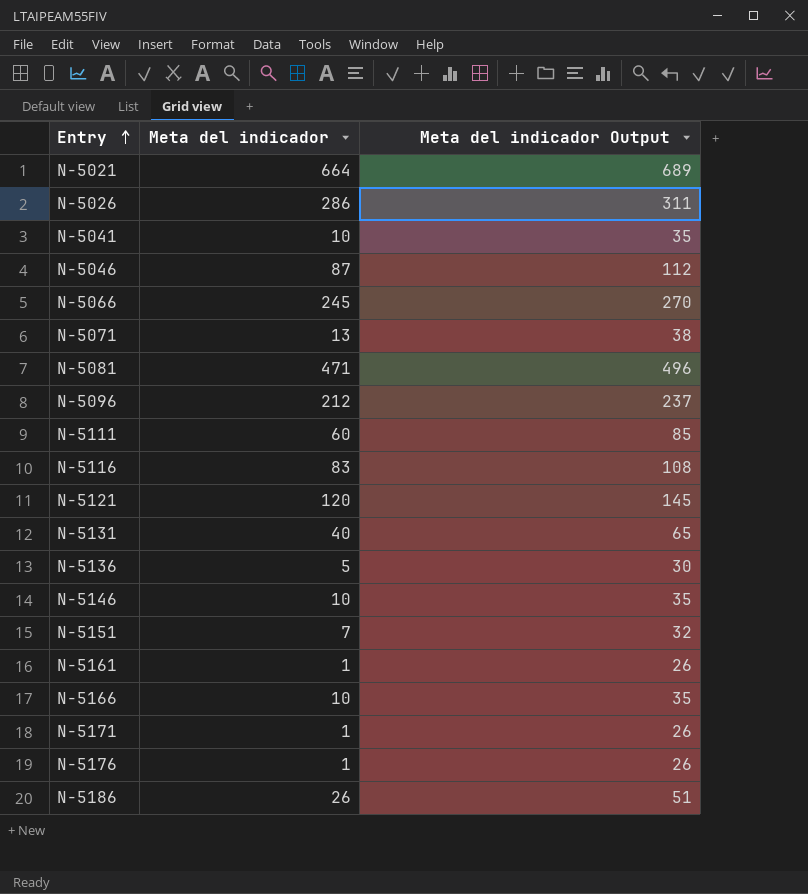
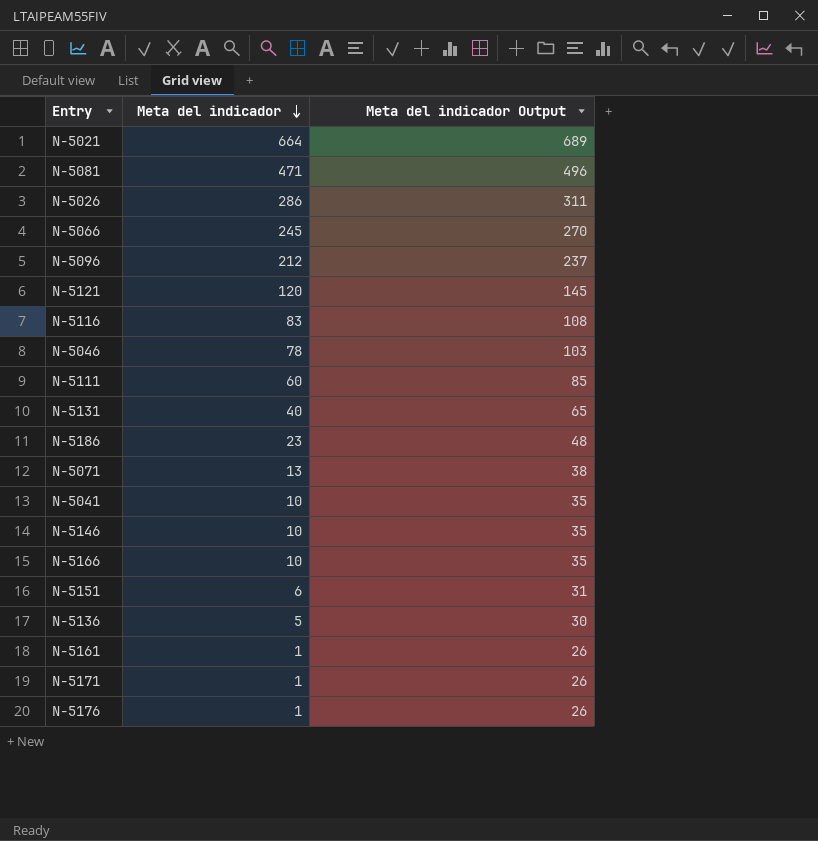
row order: Entry ascending -> Meta del indicador descending
N-5046 | Meta del indicador: 87 -> 78
N-5046 | Meta del indicador Output: 112 -> 103
N-5186 | Meta del indicador: 26 -> 23
N-5186 | Meta del indicador Output: 51 -> 48
N-5151 | Meta del indicador: 7 -> 6
N-5151 | Meta del indicador Output: 32 -> 31

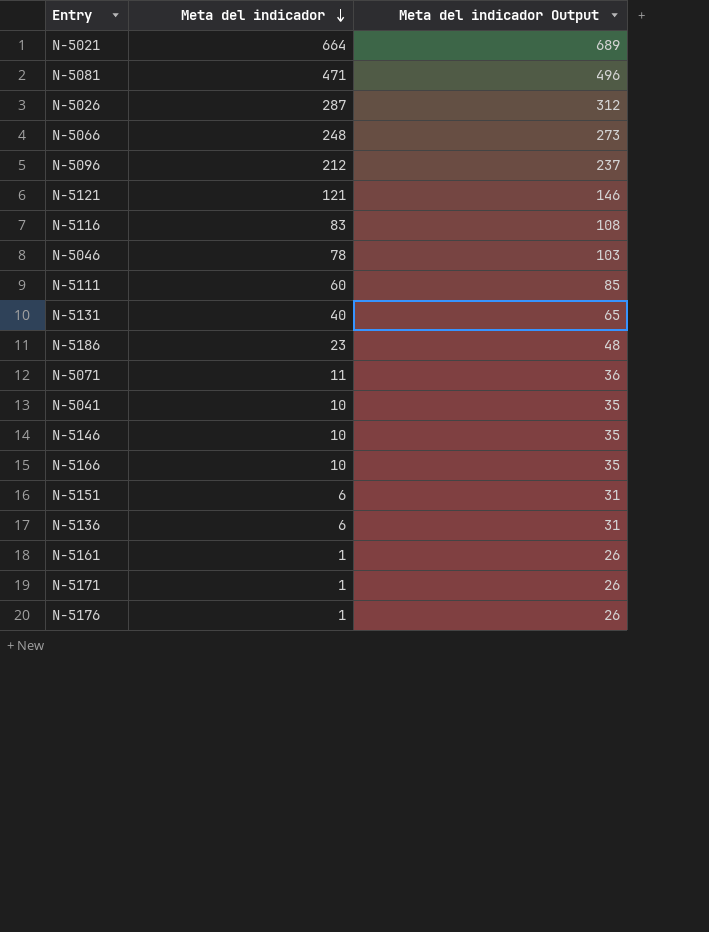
N-5026 | Meta del indicador: 286 -> 287
N-5026 | Meta del indicador Output: 311 -> 312
N-5066 | Meta del indicador: 245 -> 248
N-5066 | Meta del indicador Output: 270 -> 273
N-5121 | Meta del indicador: 120 -> 121
N-5121 | Meta del indicador Output: 145 -> 146
N-5071 | Meta del indicador: 13 -> 11
N-5071 | Meta del indicador Output: 38 -> 36
N-5136 | Meta del indicador: 5 -> 6
N-5136 | Meta del indicador Output: 30 -> 31

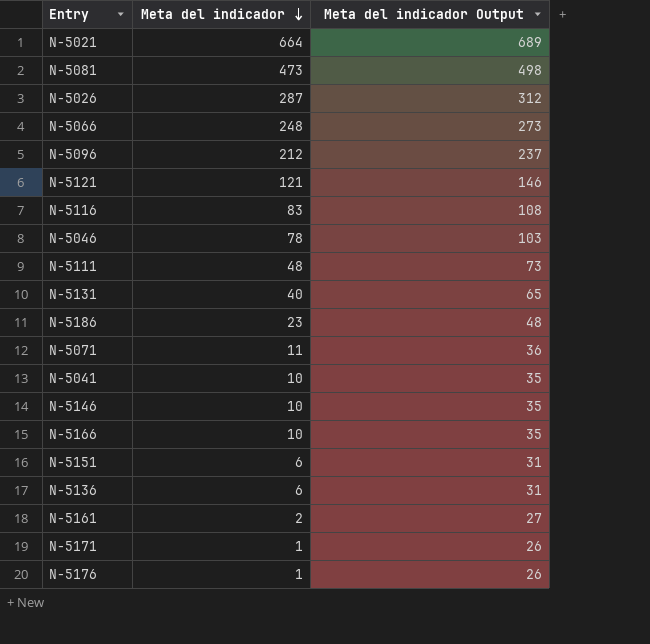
N-5081 | Meta del indicador: 471 -> 473
N-5081 | Meta del indicador Output: 496 -> 498
N-5111 | Meta del indicador: 60 -> 48
N-5111 | Meta del indicador Output: 85 -> 73
N-5161 | Meta del indicador: 1 -> 2
N-5161 | Meta del indicador Output: 26 -> 27

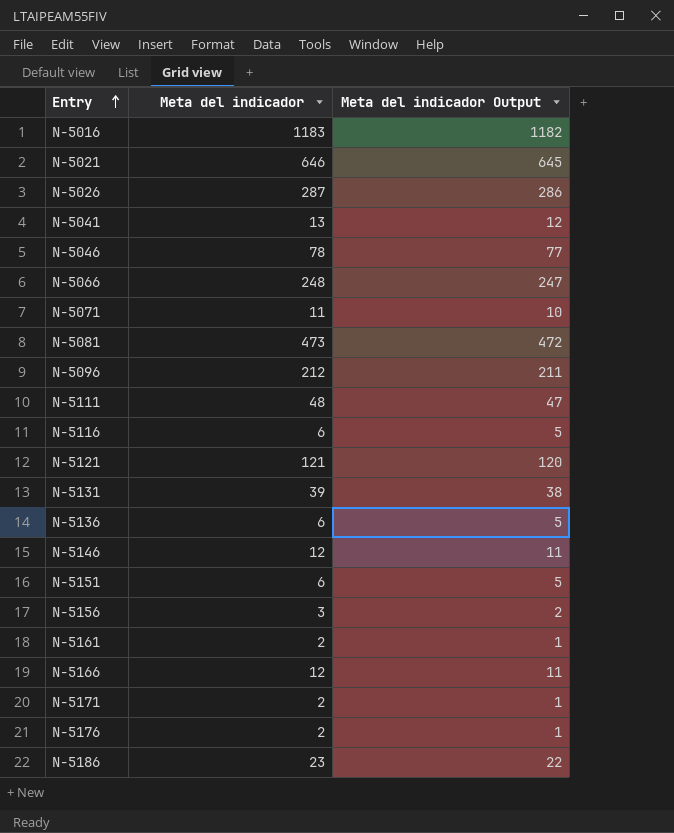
row order: Meta del indicador descending -> Entry ascending
column Meta del indicador Output | formula: [Meta del indicador] + 25 -> [Meta del indicador] - 1
row N-5016: none -> 1183 | 1182
N-5021 | Meta del indicador: 664 -> 646
N-5041 | Meta del indicador: 10 -> 13
N-5116 | Meta del indicador: 83 -> 6
N-5131 | Meta del indicador: 40 -> 39
N-5146 | Meta del indicador: 10 -> 12
row N-5156: none -> 3 | 2
N-5166 | Meta del indicador: 10 -> 12
N-5171 | Meta del indicador: 1 -> 2
N-5176 | Meta del indicador: 1 -> 2

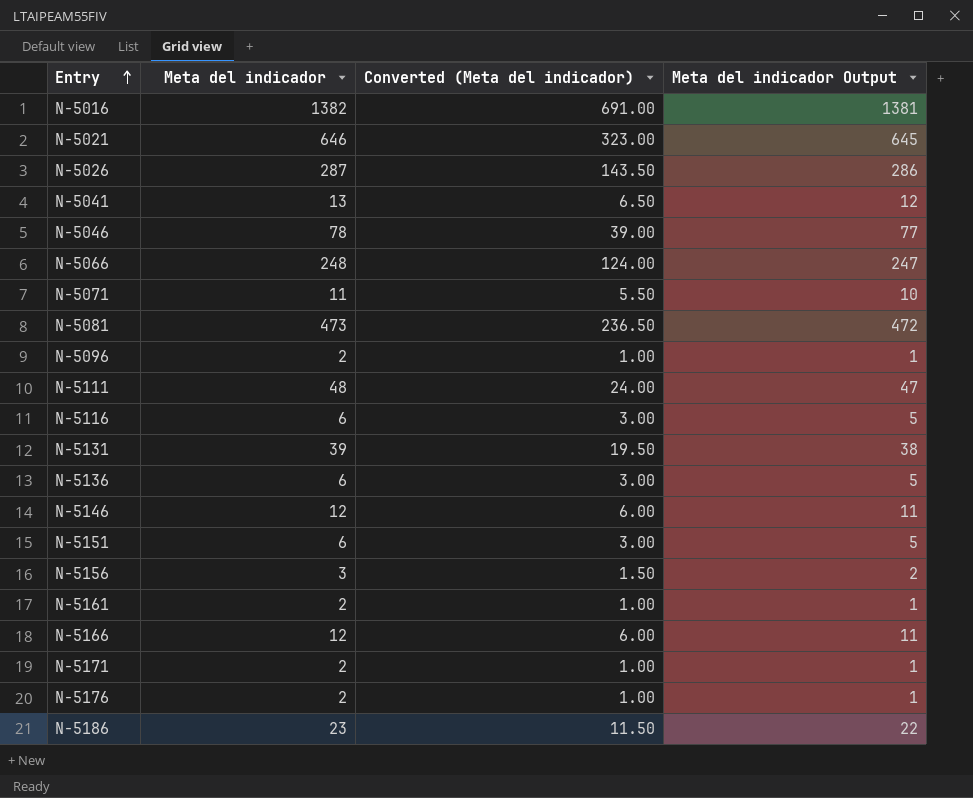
column Converted (Meta del indicador) | formula: none -> [Meta del indicador] * 0.5
row N-5121: 121 | 120 -> none
N-5016 | Meta del indicador: 1183 -> 1382
N-5016 | Meta del indicador Output: 1182 -> 1381
N-5096 | Meta del indicador: 212 -> 2
N-5096 | Meta del indicador Output: 211 -> 1

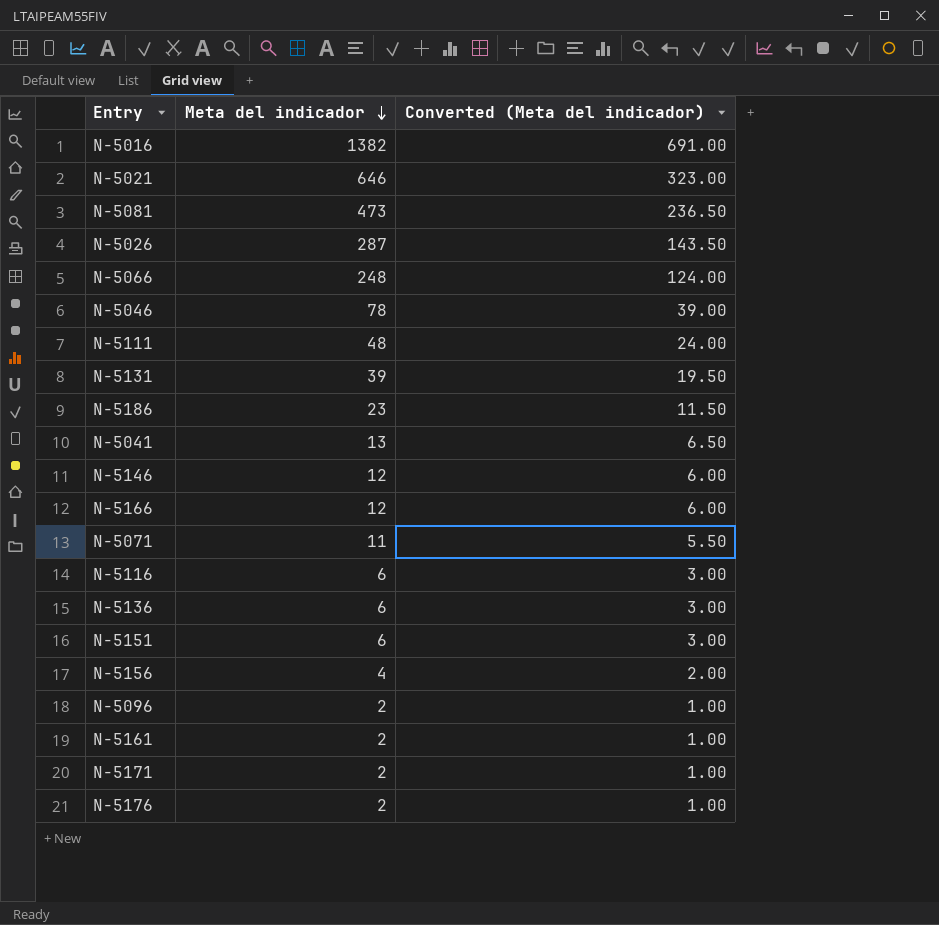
row order: Entry ascending -> Meta del indicador descending
column Meta del indicador Output | formula: [Meta del indicador] - 1 -> none
N-5156 | Meta del indicador: 3 -> 4
N-5156 | Converted (Meta del indicador): 1.50 -> 2.00

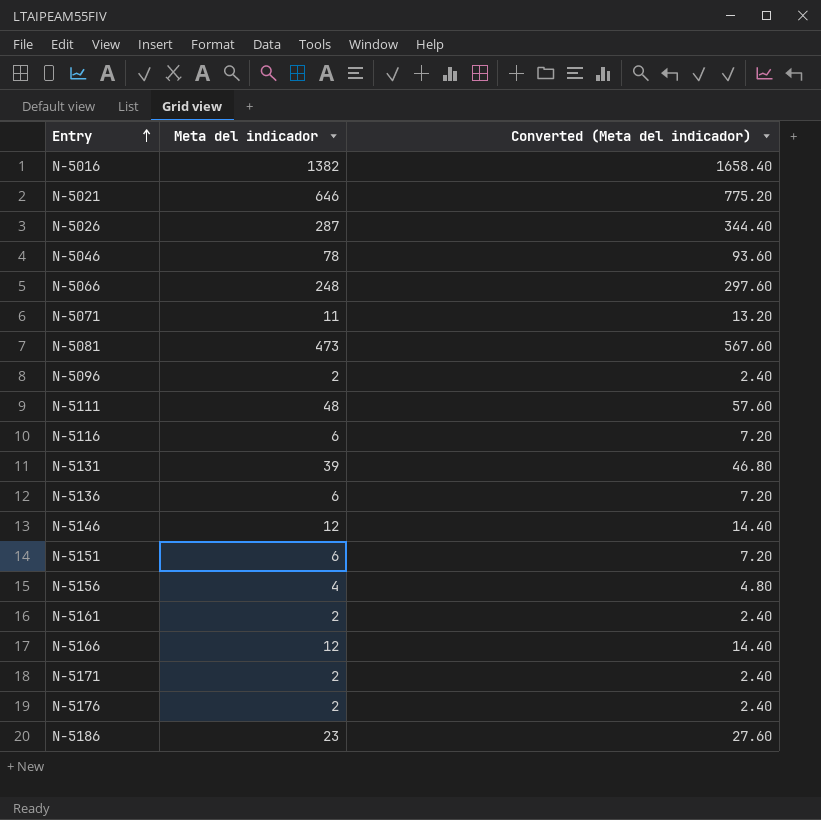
row order: Meta del indicador descending -> Entry ascending
column Converted (Meta del indicador) | formula: [Meta del indicador] * 0.5 -> [Meta del indicador] * 1.2
row N-5041: 13 | 6.50 -> none

